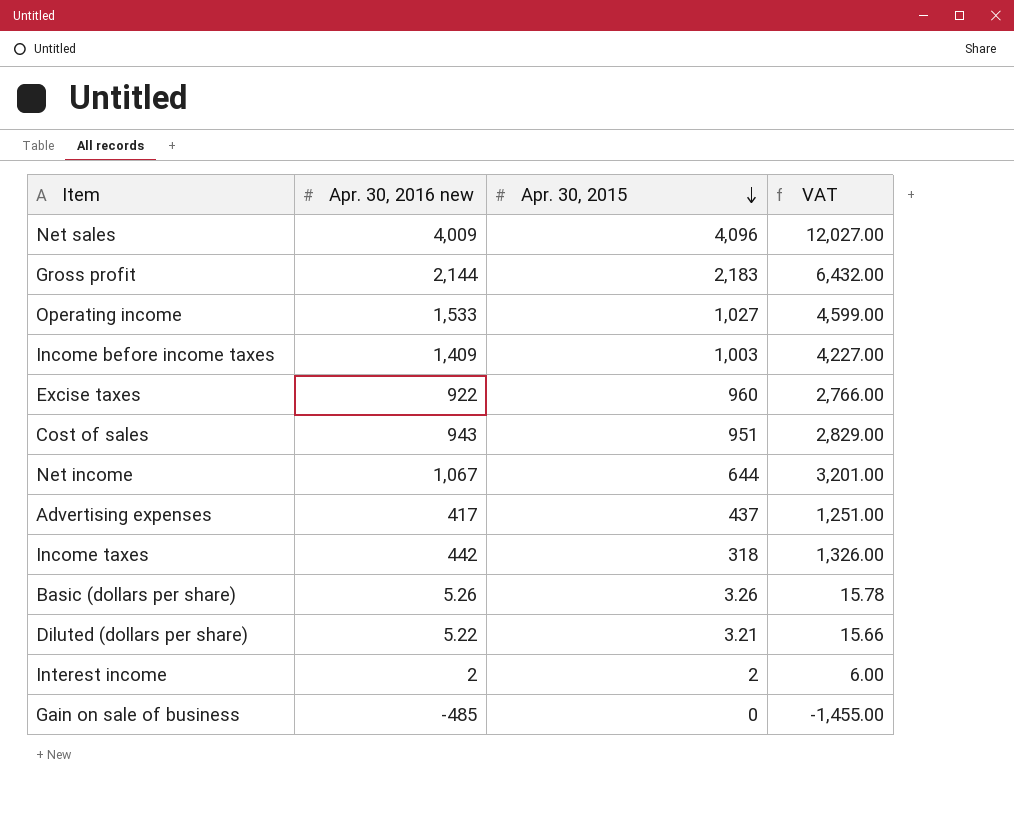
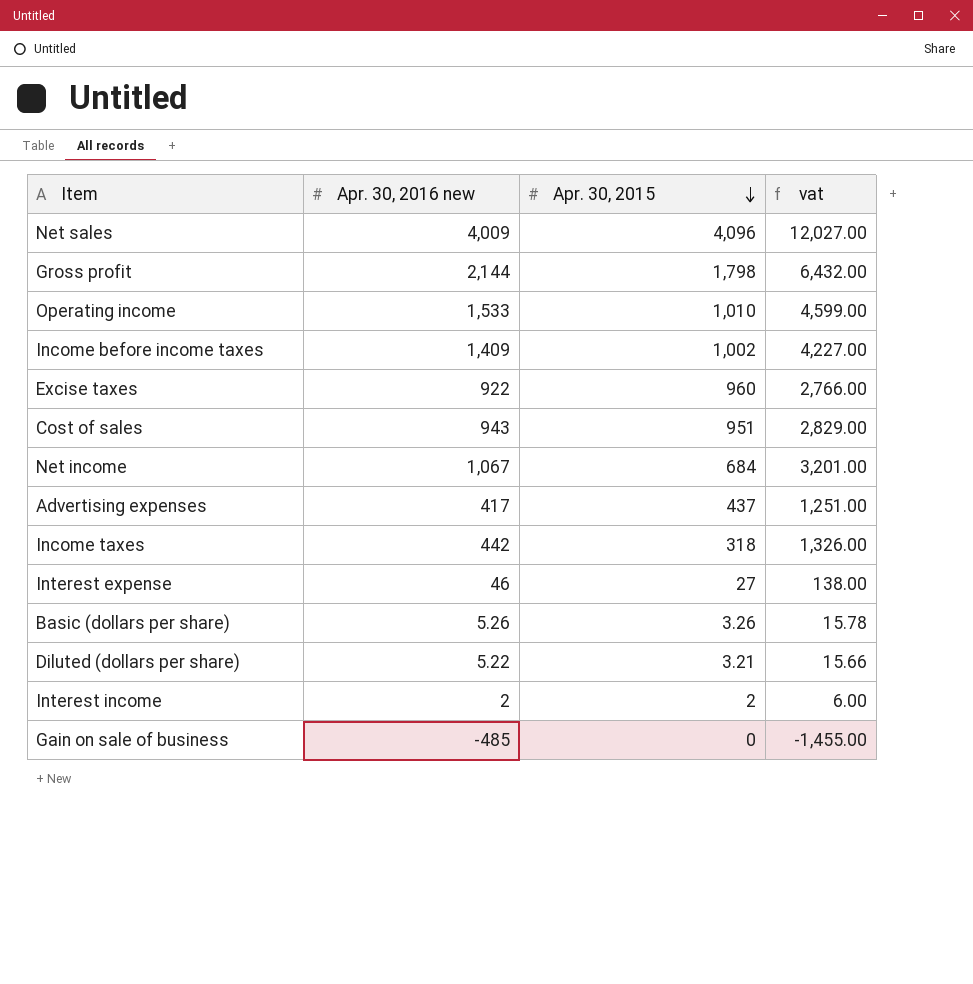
column name: VAT -> vat
Gross profit | Apr. 30, 2015: 2,183 -> 1,798
Operating income | Apr. 30, 2015: 1,027 -> 1,010
Income before income taxes | Apr. 30, 2015: 1,003 -> 1,002
Net income | Apr. 30, 2015: 644 -> 684
row Interest expense: none -> 46 | 27 | 138.00

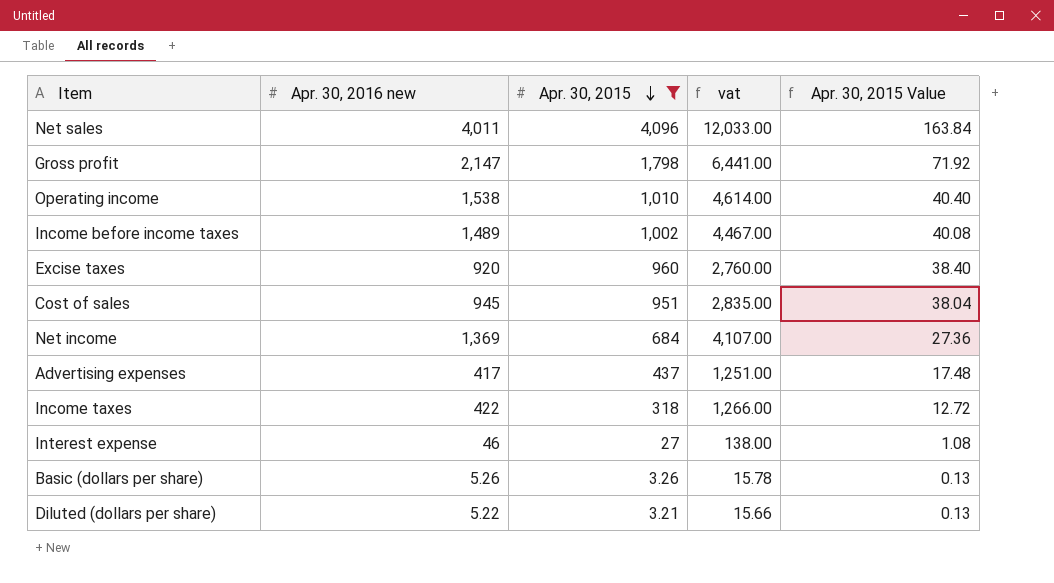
filter: none -> Apr. 30, 2015 >= 3.21
column Apr. 30, 2015 Value | formula: none -> [Apr. 30, 2015] * 0.04
Net sales | Apr. 30, 2016 new: 4,009 -> 4,011
Net sales | vat: 12,027.00 -> 12,033.00
Gross profit | Apr. 30, 2016 new: 2,144 -> 2,147
Gross profit | vat: 6,432.00 -> 6,441.00
Operating income | Apr. 30, 2016 new: 1,533 -> 1,538
Operating income | vat: 4,599.00 -> 4,614.00
Income before income taxes | Apr. 30, 2016 new: 1,409 -> 1,489
Income before income taxes | vat: 4,227.00 -> 4,467.00
Excise taxes | Apr. 30, 2016 new: 922 -> 920
Excise taxes | vat: 2,766.00 -> 2,760.00
Cost of sales | Apr. 30, 2016 new: 943 -> 945
Cost of sales | vat: 2,829.00 -> 2,835.00
Net income | Apr. 30, 2016 new: 1,067 -> 1,369
Net income | vat: 3,201.00 -> 4,107.00
Income taxes | Apr. 30, 2016 new: 442 -> 422
Income taxes | vat: 1,326.00 -> 1,266.00

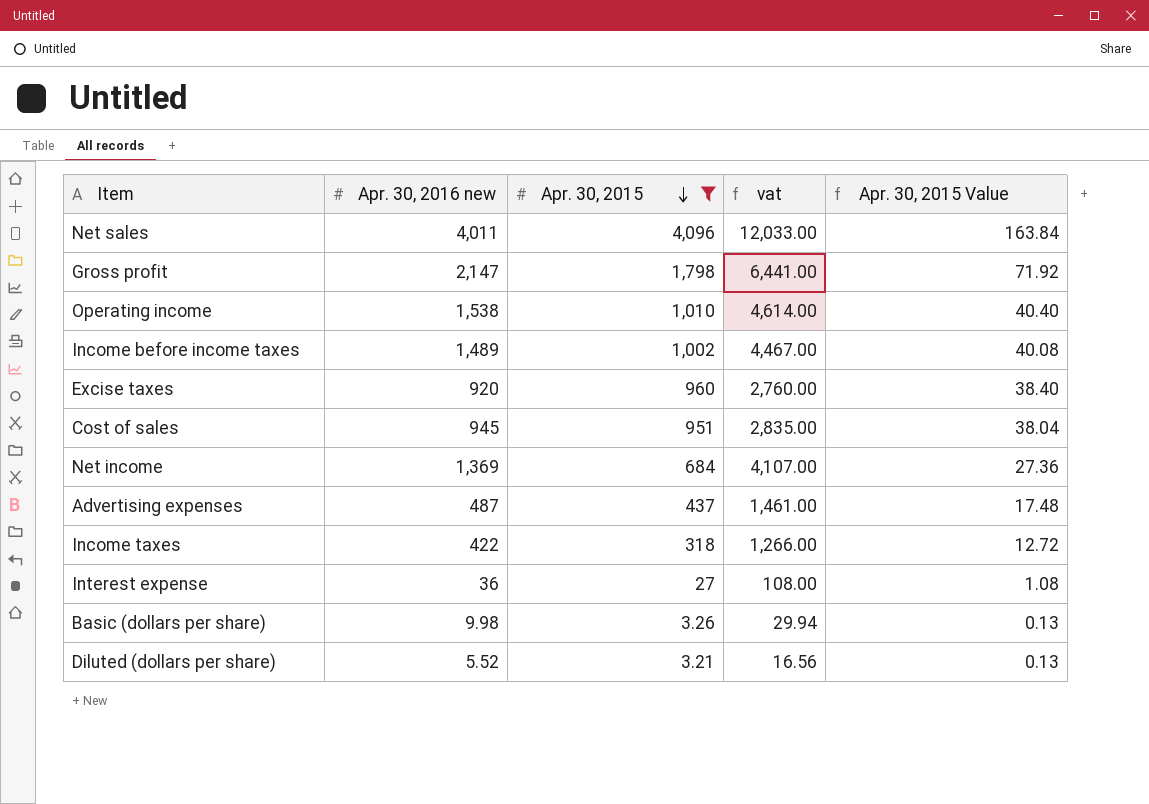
Advertising expenses | Apr. 30, 2016 new: 417 -> 487
Advertising expenses | vat: 1,251.00 -> 1,461.00
Interest expense | Apr. 30, 2016 new: 46 -> 36
Interest expense | vat: 138.00 -> 108.00
Basic (dollars per share) | Apr. 30, 2016 new: 5.26 -> 9.98
Basic (dollars per share) | vat: 15.78 -> 29.94
Diluted (dollars per share) | Apr. 30, 2016 new: 5.22 -> 5.52
Diluted (dollars per share) | vat: 15.66 -> 16.56

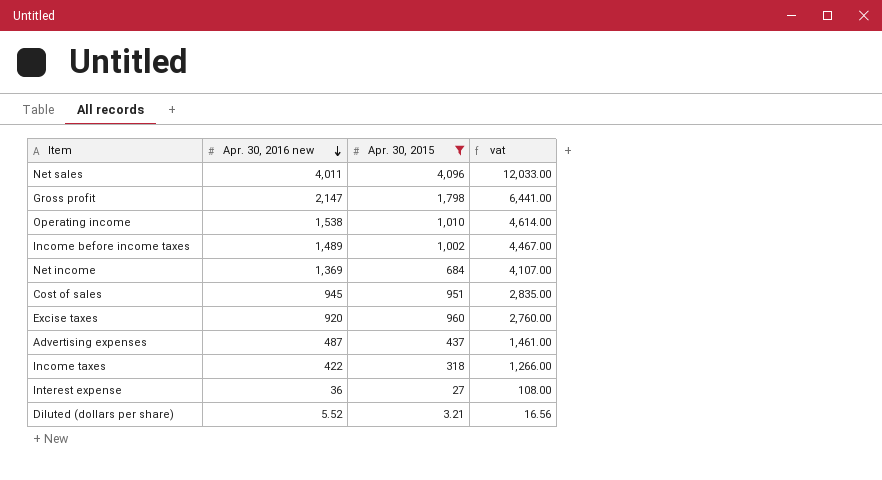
row order: Apr. 30, 2015 descending -> Apr. 30, 2016 new descending
column Apr. 30, 2015 Value | formula: [Apr. 30, 2015] * 0.04 -> none
row Basic (dollars per share): 9.98 | 3.26 | 29.94 | 0.13 -> none

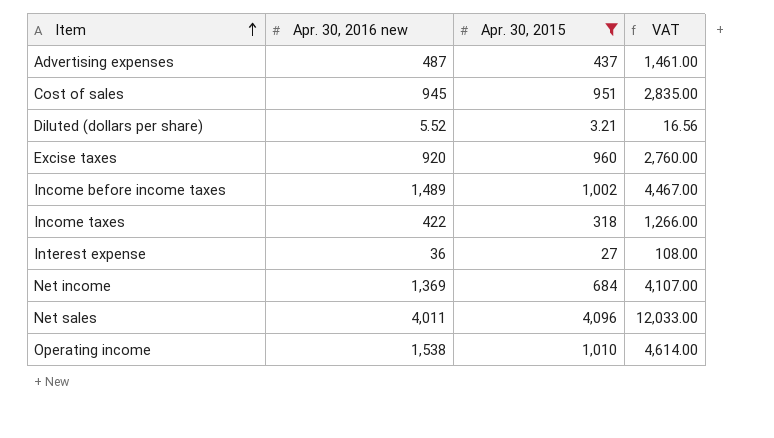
row order: Apr. 30, 2016 new descending -> Item ascending
column name: vat -> VAT
row Gross profit: 2,147 | 1,798 | 6,441.00 -> none

